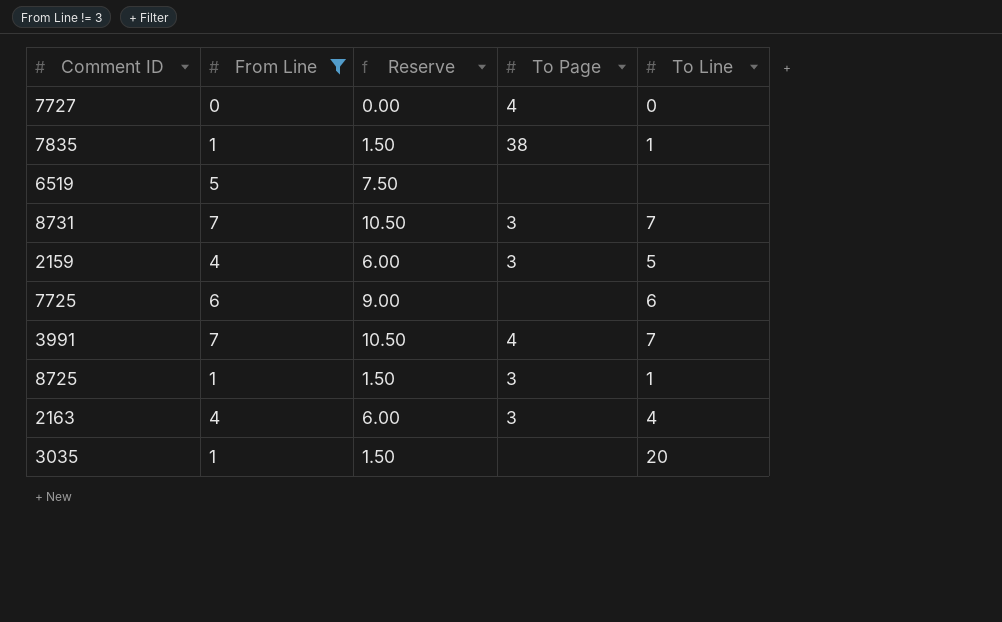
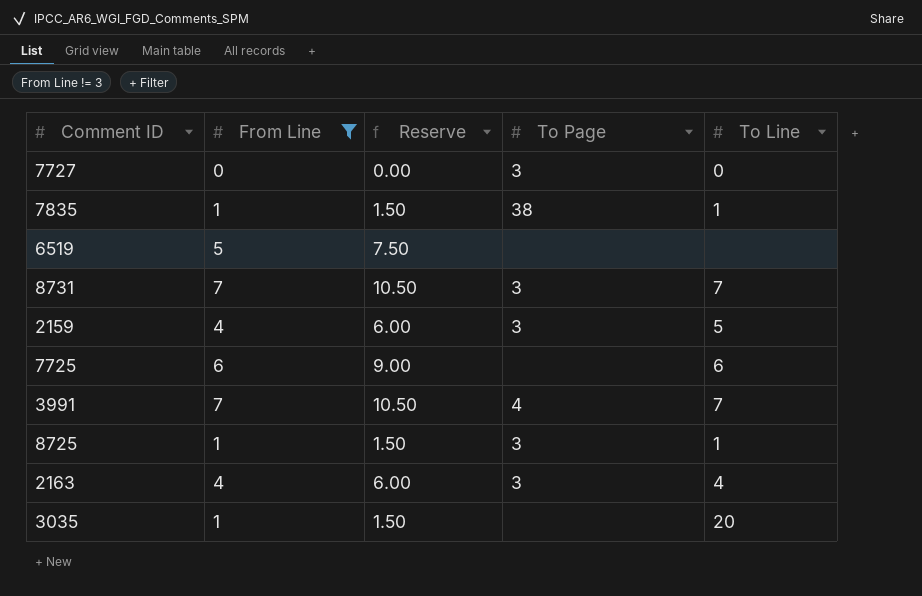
7727 | To Page: 4 -> 3

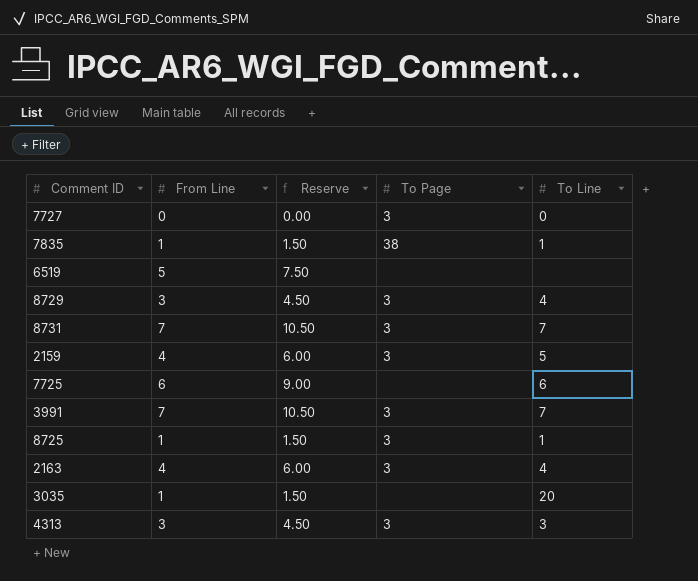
filter: From Line != 3 -> none
3991 | To Page: 4 -> 3

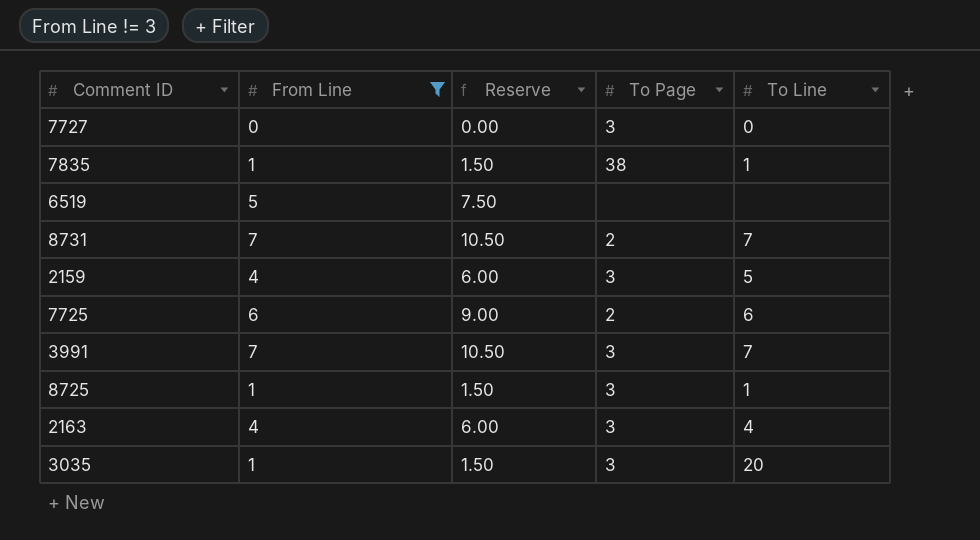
filter: none -> From Line != 3
8731 | To Page: 3 -> 2
7725 | To Page: none -> 2
3035 | To Page: none -> 3

